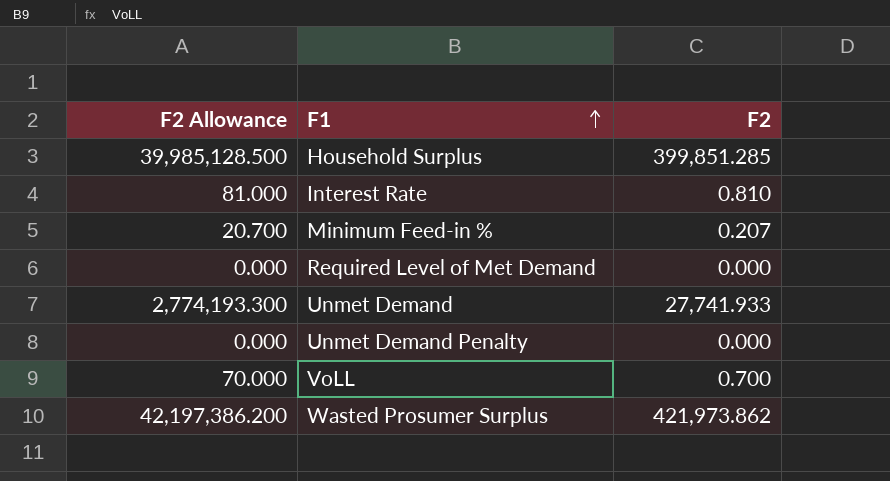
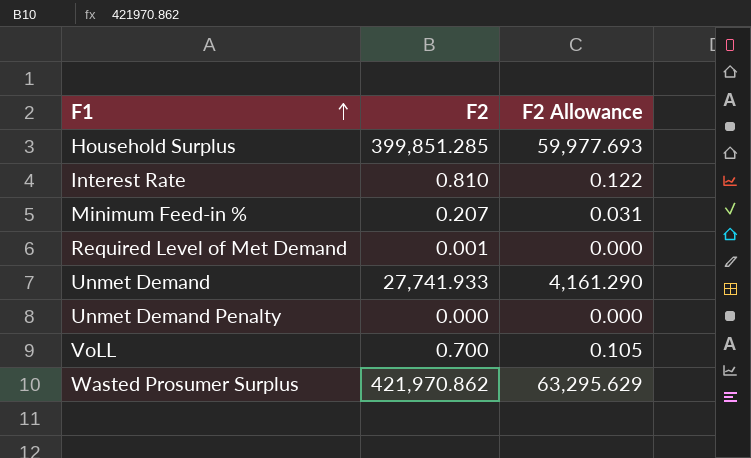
column F2 Allowance | formula: [F2] * 100 -> [F2] * 0.15
column F2 Allowance | position: 1 -> 3
Required Level of Met Demand | F2: 0.000 -> 0.001
Wasted Prosumer Surplus | F2: 421,973.862 -> 421,970.862

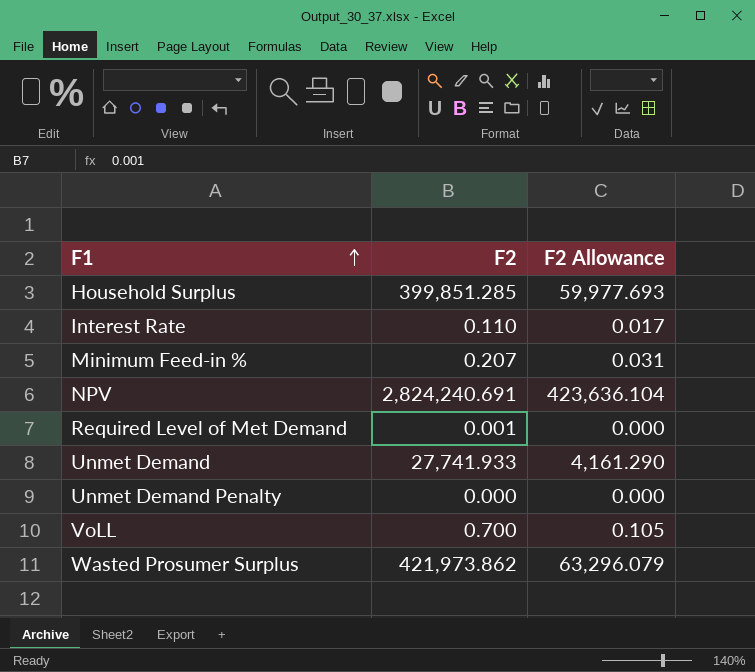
Interest Rate | F2: 0.810 -> 0.110
Interest Rate | F2 Allowance: 0.122 -> 0.017
row NPV: none -> 2,824,240.691 | 423,636.104
Wasted Prosumer Surplus | F2: 421,970.862 -> 421,973.862
Wasted Prosumer Surplus | F2 Allowance: 63,295.629 -> 63,296.079

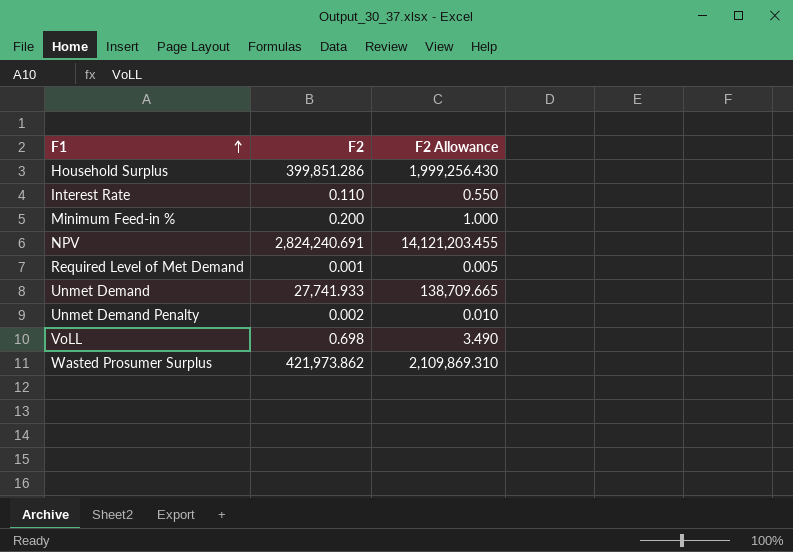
column F2 Allowance | formula: [F2] * 0.15 -> [F2] * 5
Household Surplus | F2: 399,851.285 -> 399,851.286
Minimum Feed-in % | F2: 0.207 -> 0.200
Unmet Demand Penalty | F2: 0.000 -> 0.002
VoLL | F2: 0.700 -> 0.698

